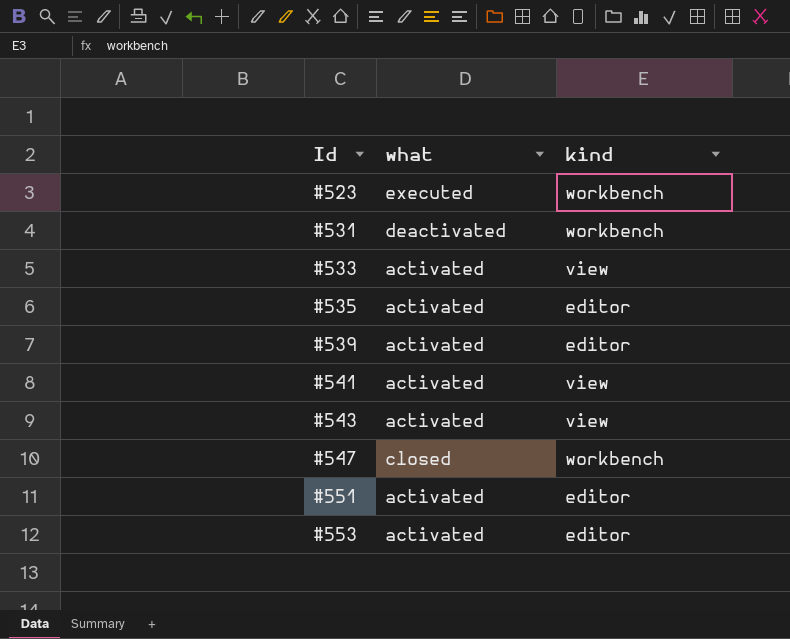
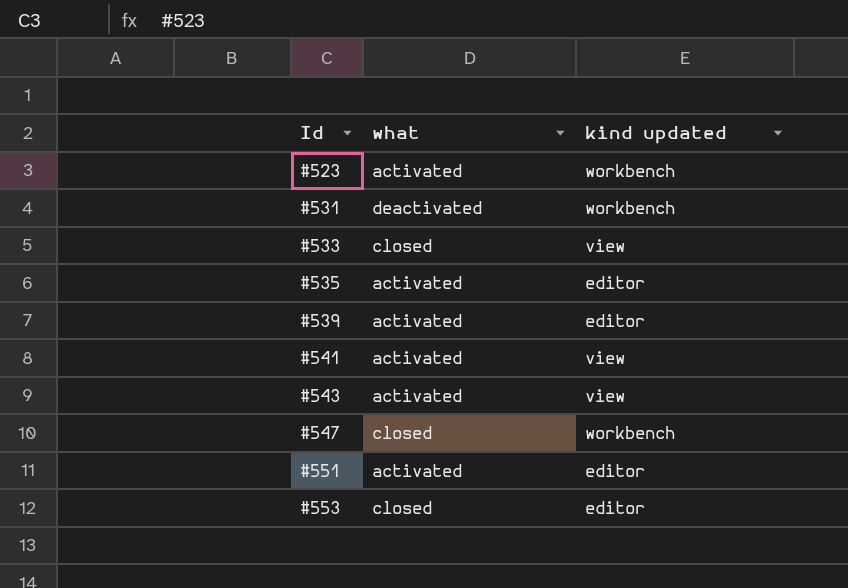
column name: kind -> kind updated
#523 | what: executed -> activated
#533 | what: activated -> closed
#553 | what: activated -> closed

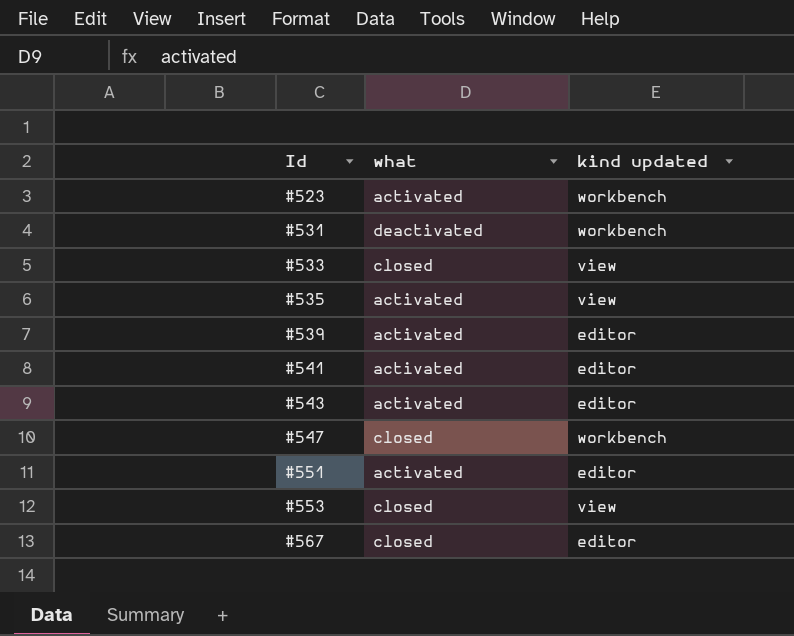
#535 | kind updated: editor -> view
#541 | kind updated: view -> editor
#543 | kind updated: view -> editor
#553 | kind updated: editor -> view
row #567: none -> closed | editor

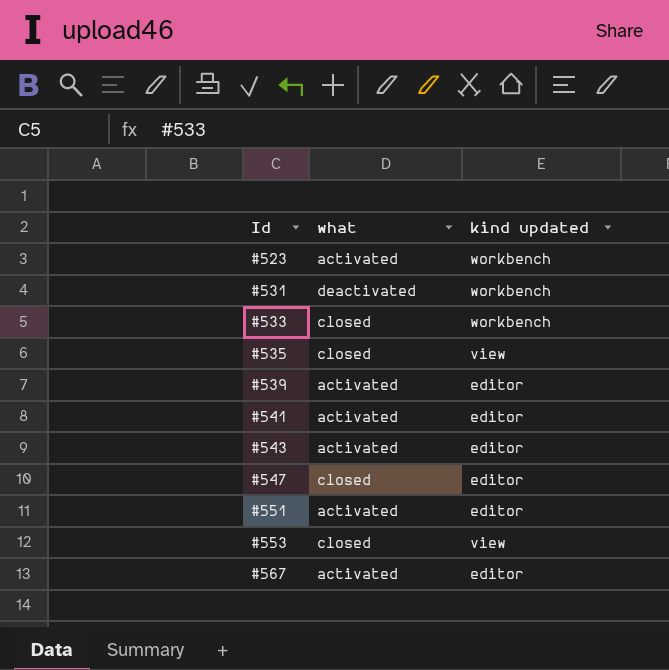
#533 | kind updated: view -> workbench
#535 | what: activated -> closed
#547 | kind updated: workbench -> editor
#567 | what: closed -> activated

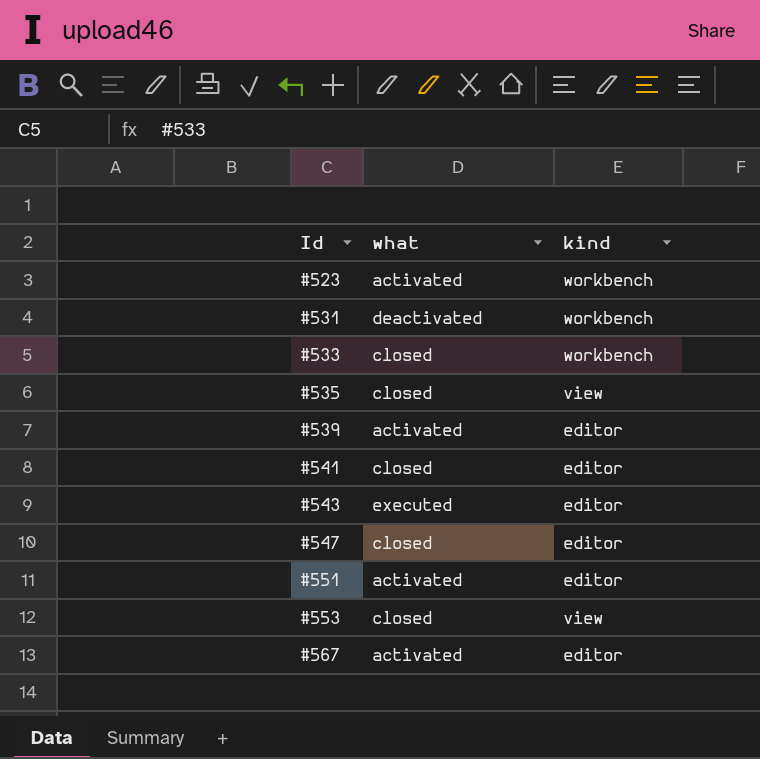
column name: kind updated -> kind
#541 | what: activated -> closed
#543 | what: activated -> executed

